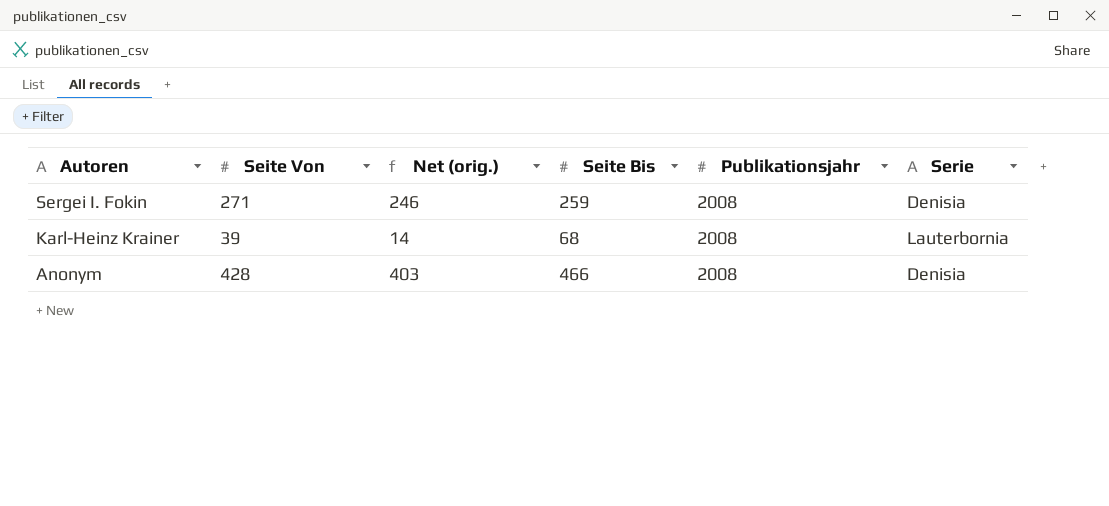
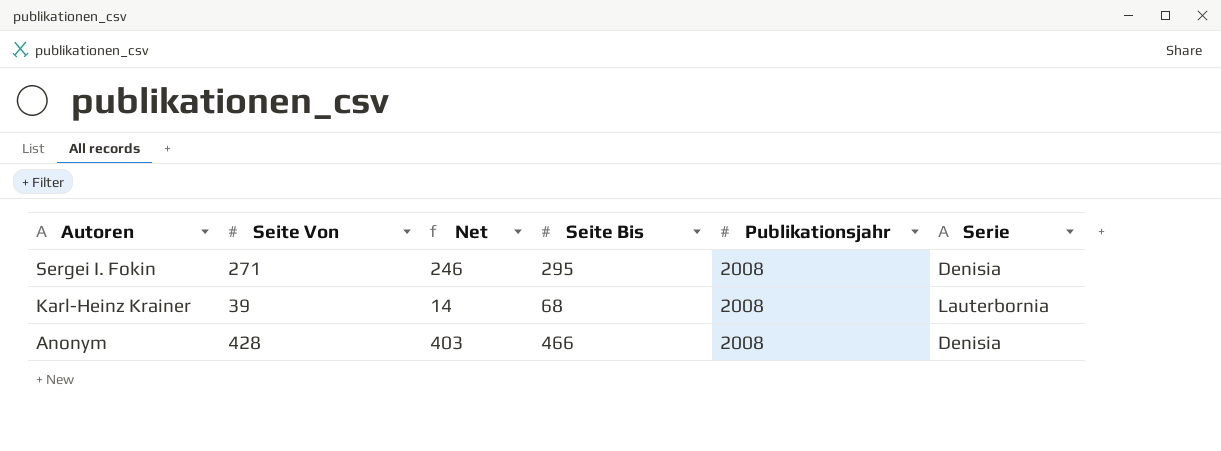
column name: Net (orig.) -> Net
Sergei I. Fokin | Seite Bis: 259 -> 295

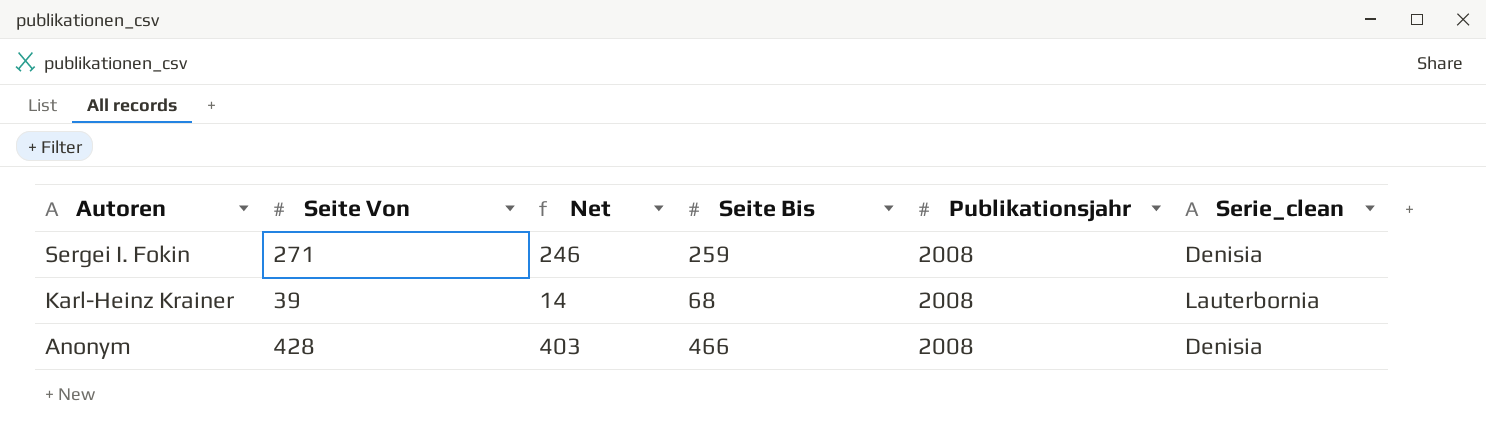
column name: Serie -> Serie_clean
Sergei I. Fokin | Seite Bis: 295 -> 259

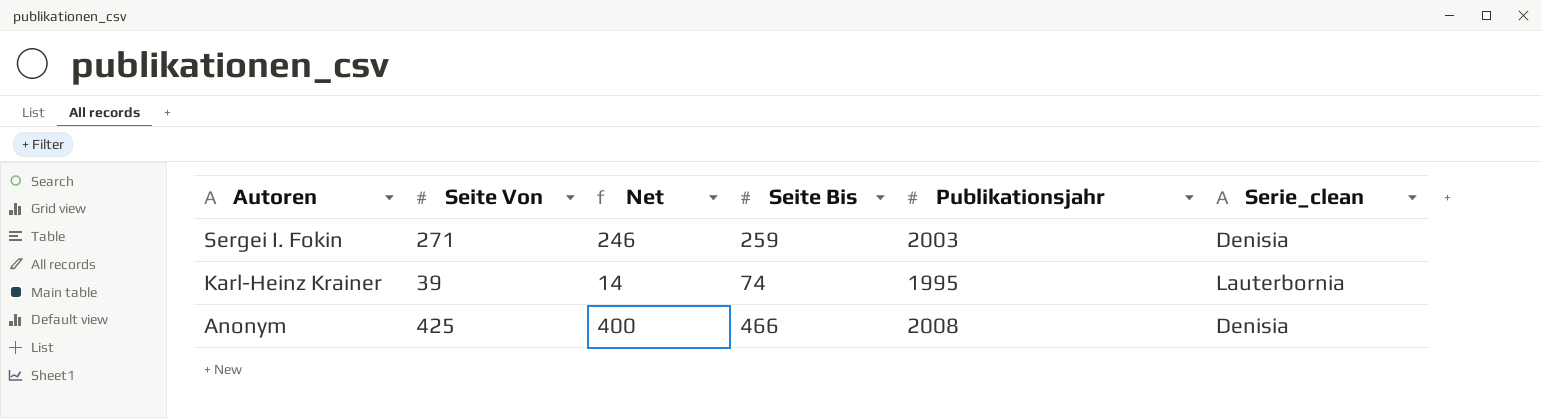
Sergei I. Fokin | Publikationsjahr: 2008 -> 2003
Karl-Heinz Krainer | Seite Bis: 68 -> 74
Karl-Heinz Krainer | Publikationsjahr: 2008 -> 1995
Anonym | Seite Von: 428 -> 425
Anonym | Net: 403 -> 400

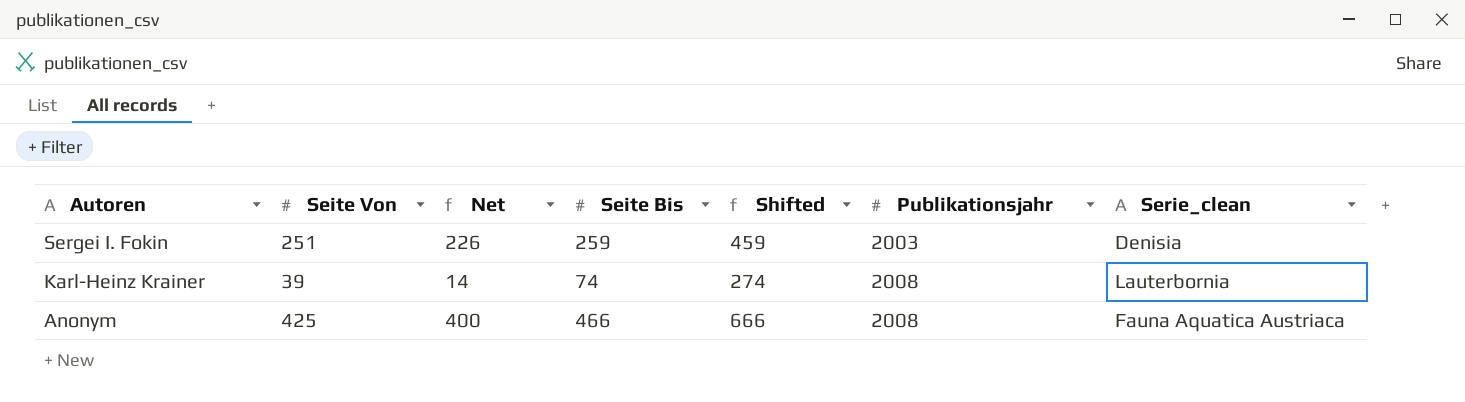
column Shifted | formula: none -> [Seite Bis] + 200
Sergei I. Fokin | Seite Von: 271 -> 251
Sergei I. Fokin | Net: 246 -> 226
Karl-Heinz Krainer | Publikationsjahr: 1995 -> 2008
Anonym | Serie_clean: Denisia -> Fauna Aquatica Austriaca

